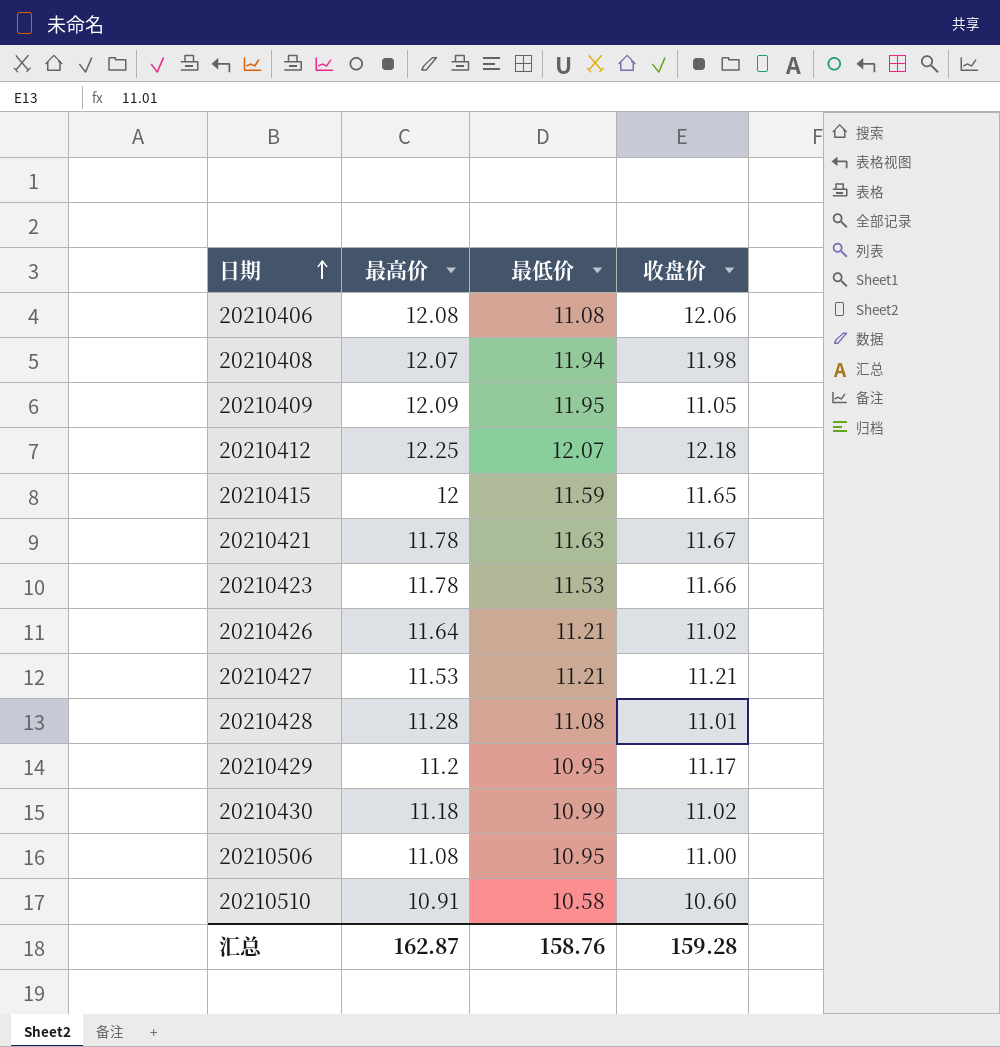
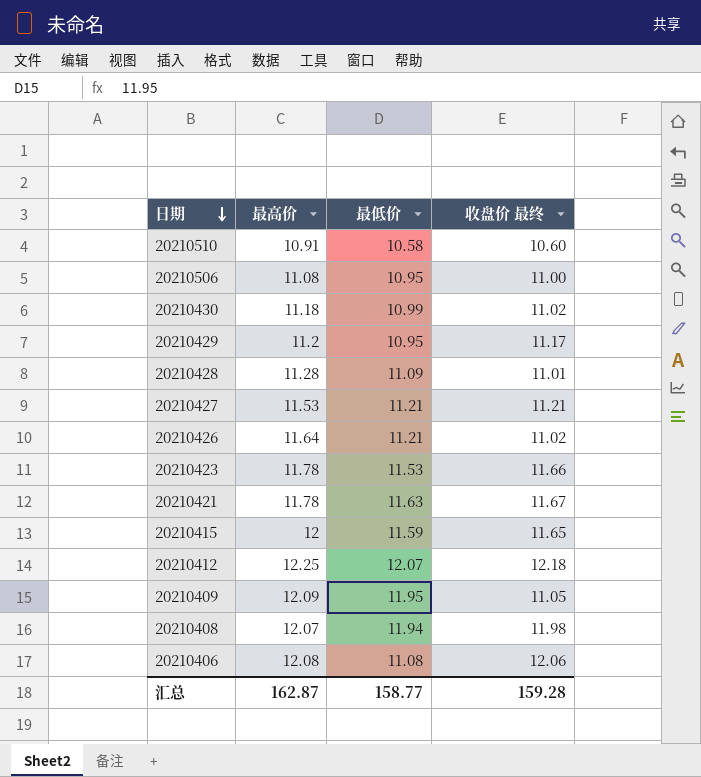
row order: 日期 ascending -> 日期 descending
column name: 收盘价 -> 收盘价 最终
20210428 | 最低价: 11.08 -> 11.09
汇总 | 最低价: 158.76 -> 158.77

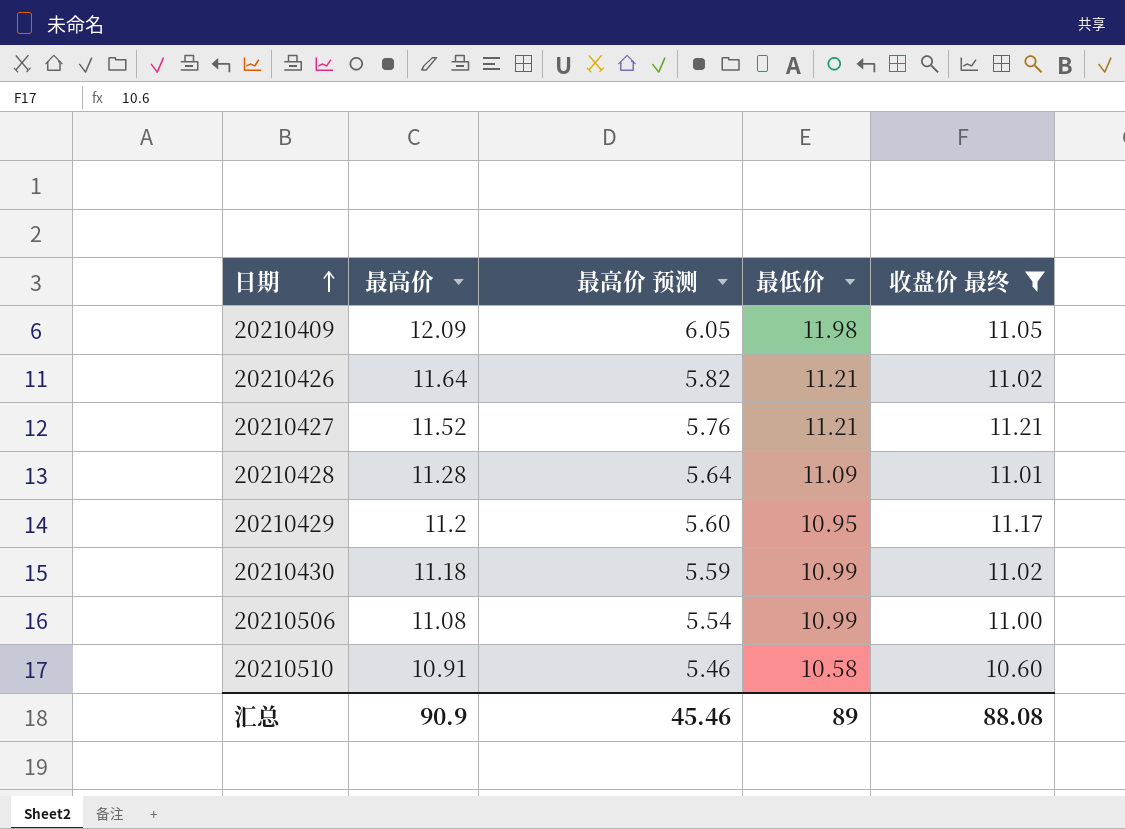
filter: none -> 收盘价 最终 <= 11.21
row order: 日期 descending -> 日期 ascending
column 最高价 预测 | formula: none -> [最高价] * 0.5
20210409 | 最低价: 11.95 -> 11.98
20210427 | 最高价: 11.53 -> 11.52
20210506 | 最低价: 10.95 -> 10.99
汇总 | 最高价: 162.87 -> 90.9
汇总 | 最低价: 158.77 -> 89
汇总 | 收盘价 最终: 159.28 -> 88.08

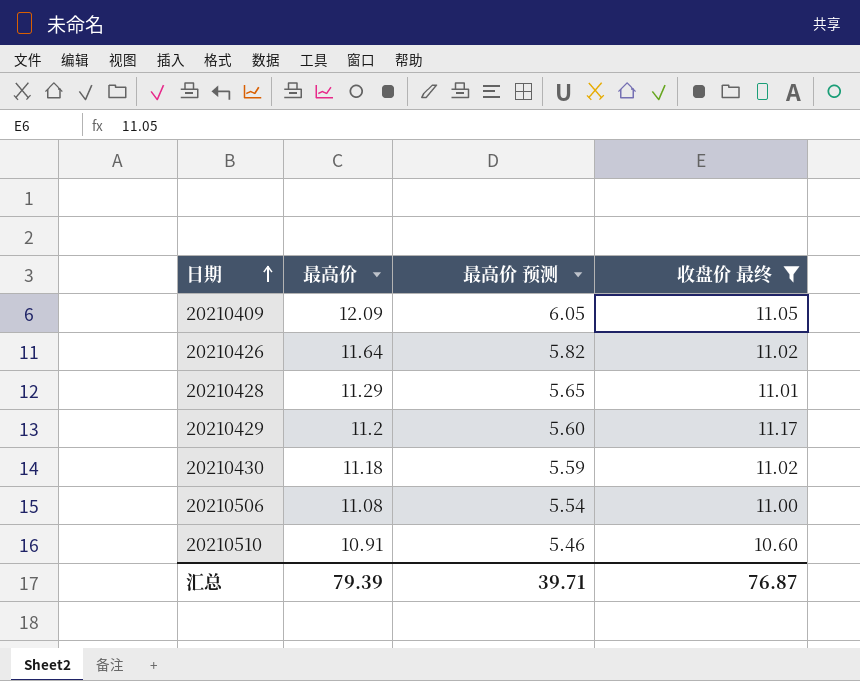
column 最低价 | position: 4 -> none
row 20210427: 11.52 | 5.76 | 11.21 | 11.21 -> none
20210428 | 最高价: 11.28 -> 11.29
20210428 | 最高价 预测: 5.64 -> 5.65
汇总 | 最高价: 90.9 -> 79.39
汇总 | 最高价 预测: 45.46 -> 39.71
汇总 | 收盘价 最终: 88.08 -> 76.87

